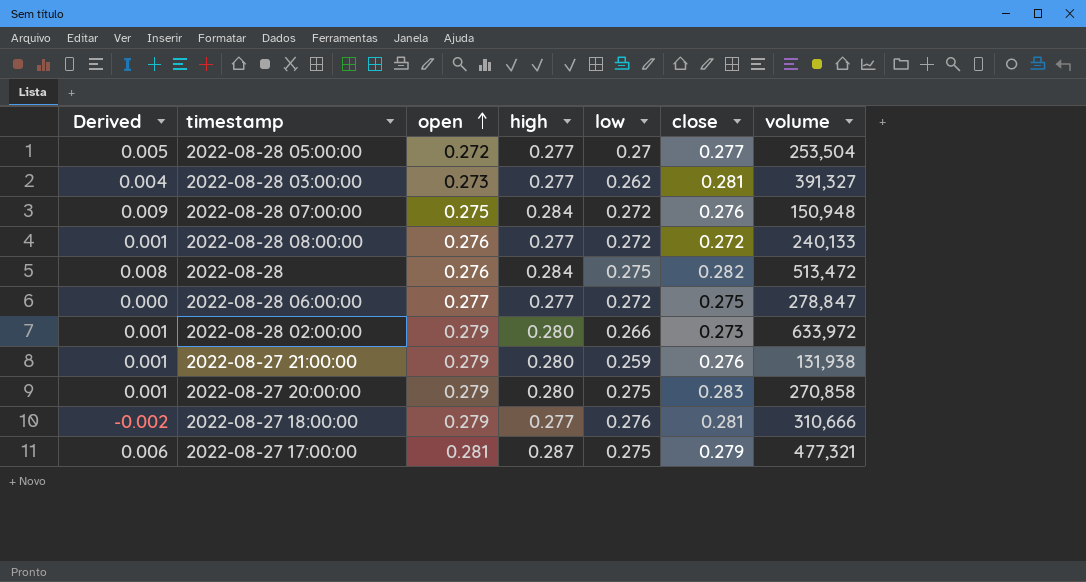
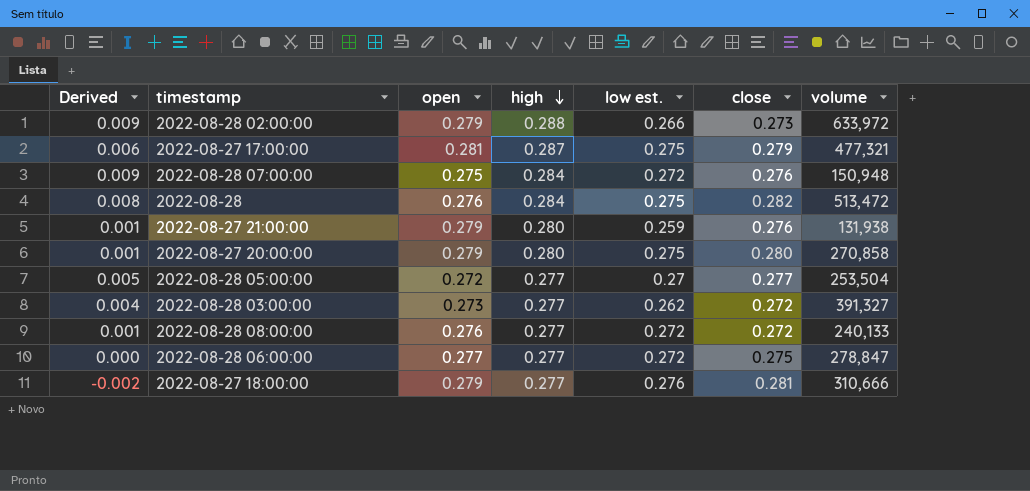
row order: open ascending -> high descending
column name: low -> low est.
2022-08-28 02:00:00 | Derived: 0.001 -> 0.009
2022-08-28 02:00:00 | high: 0.280 -> 0.288
2022-08-27 20:00:00 | close: 0.283 -> 0.280
2022-08-28 03:00:00 | close: 0.281 -> 0.272

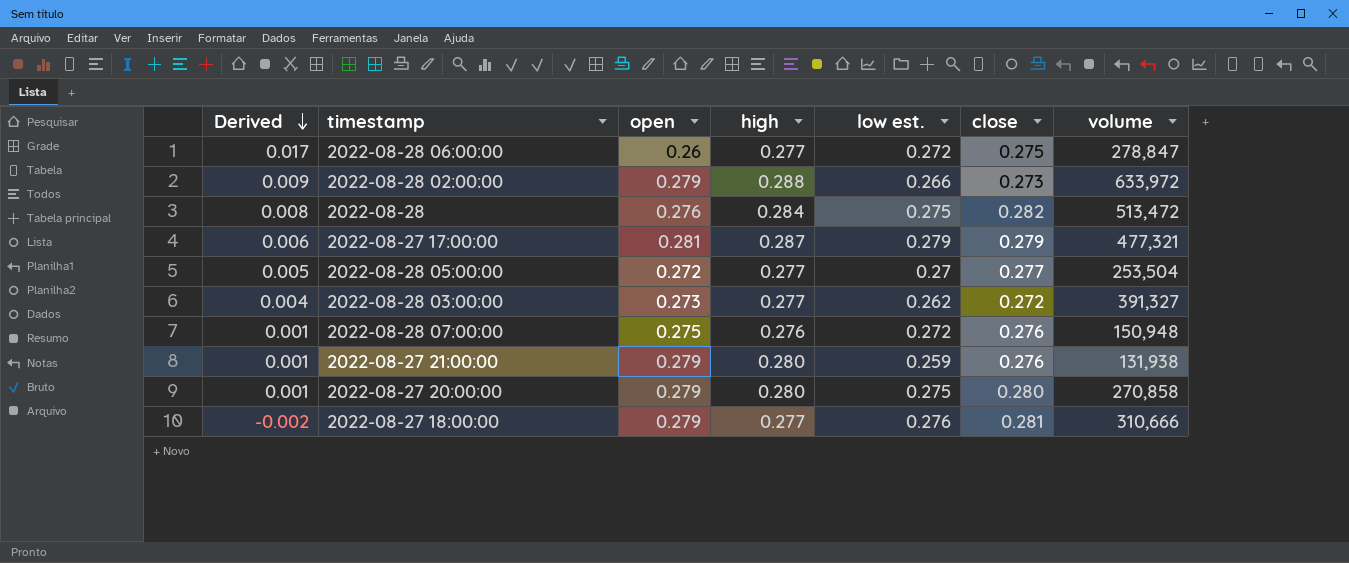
row order: high descending -> Derived descending
row 2022-08-28 08:00:00: 0.001 | 0.276 | 0.277 | 0.272 | 0.272 | 240,133 -> none
2022-08-28 06:00:00 | Derived: 0.000 -> 0.017
2022-08-28 06:00:00 | open: 0.277 -> 0.26
2022-08-27 17:00:00 | low est.: 0.275 -> 0.279
2022-08-28 07:00:00 | Derived: 0.009 -> 0.001
2022-08-28 07:00:00 | high: 0.284 -> 0.276

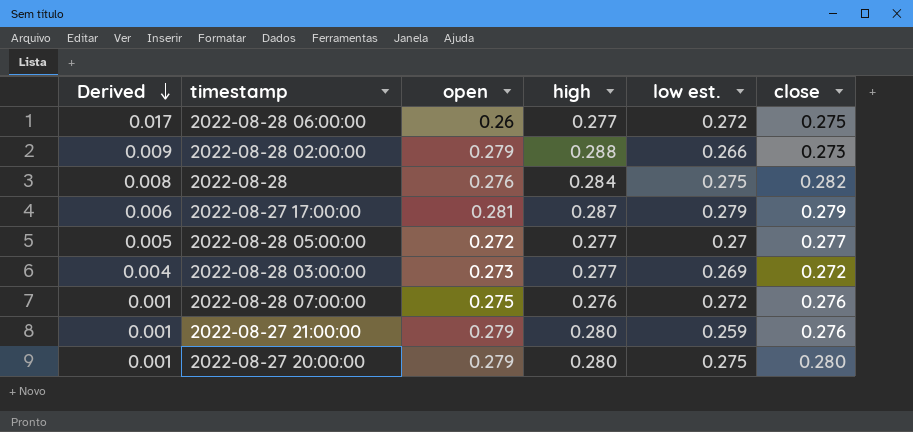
column volume | position: 7 -> none
row 2022-08-27 18:00:00: -0.002 | 0.279 | 0.277 | 0.276 | 0.281 | 310,666 -> none
2022-08-28 03:00:00 | low est.: 0.262 -> 0.269

